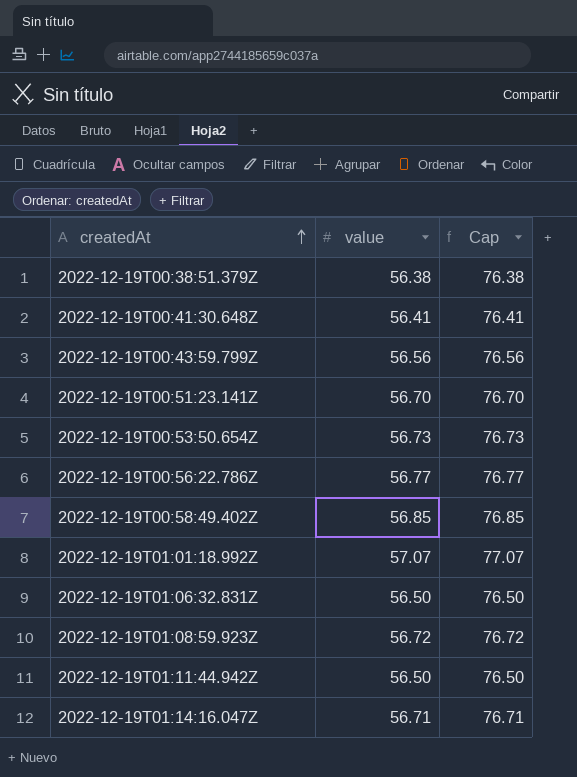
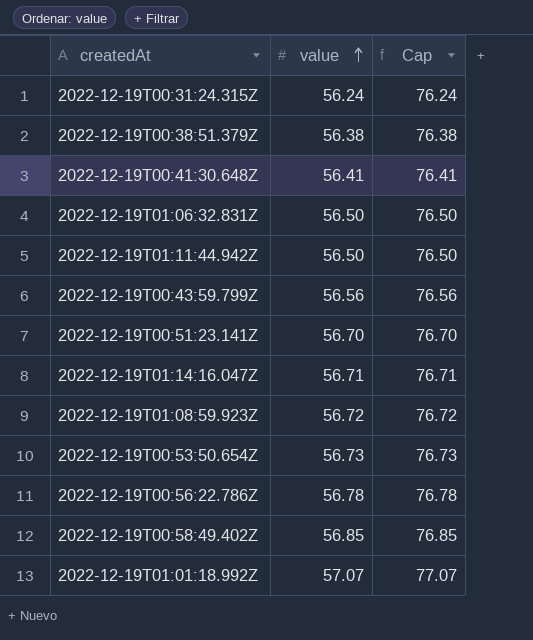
row order: createdAt ascending -> value ascending
row 2022-12-19T00:31:24.315Z: none -> 56.24 | 76.24
2022-12-19T00:56:22.786Z | value: 56.77 -> 56.78
2022-12-19T00:56:22.786Z | Cap: 76.77 -> 76.78

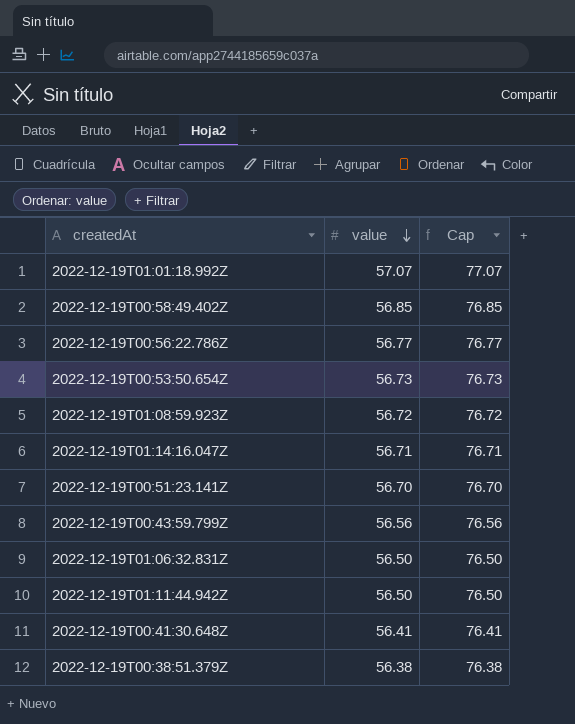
row order: value ascending -> value descending
row 2022-12-19T00:31:24.315Z: 56.24 | 76.24 -> none
2022-12-19T00:56:22.786Z | value: 56.78 -> 56.77
2022-12-19T00:56:22.786Z | Cap: 76.78 -> 76.77

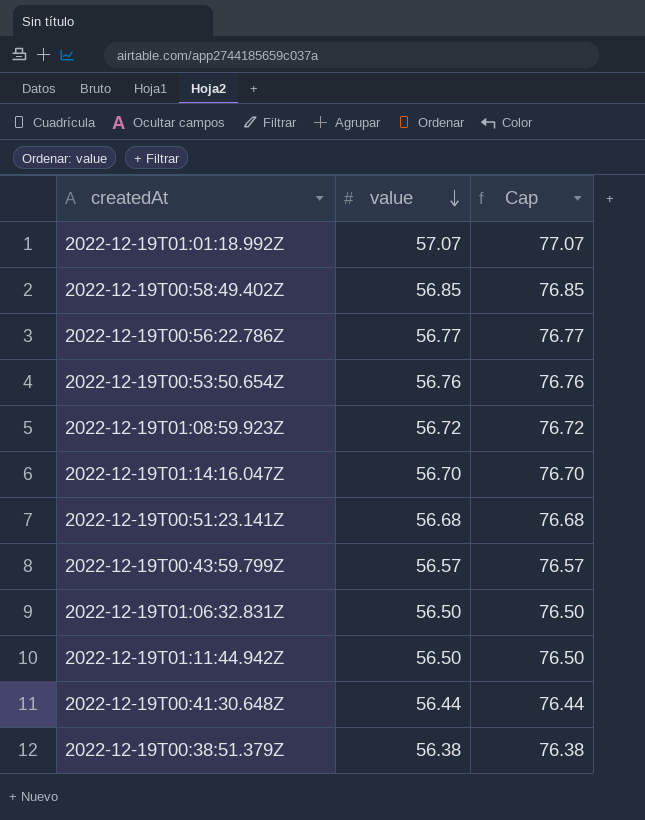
2022-12-19T00:53:50.654Z | value: 56.73 -> 56.76
2022-12-19T00:53:50.654Z | Cap: 76.73 -> 76.76
2022-12-19T01:14:16.047Z | value: 56.71 -> 56.70
2022-12-19T01:14:16.047Z | Cap: 76.71 -> 76.70
2022-12-19T00:51:23.141Z | value: 56.70 -> 56.68
2022-12-19T00:51:23.141Z | Cap: 76.70 -> 76.68
2022-12-19T00:43:59.799Z | value: 56.56 -> 56.57
2022-12-19T00:43:59.799Z | Cap: 76.56 -> 76.57
2022-12-19T00:41:30.648Z | value: 56.41 -> 56.44
2022-12-19T00:41:30.648Z | Cap: 76.41 -> 76.44

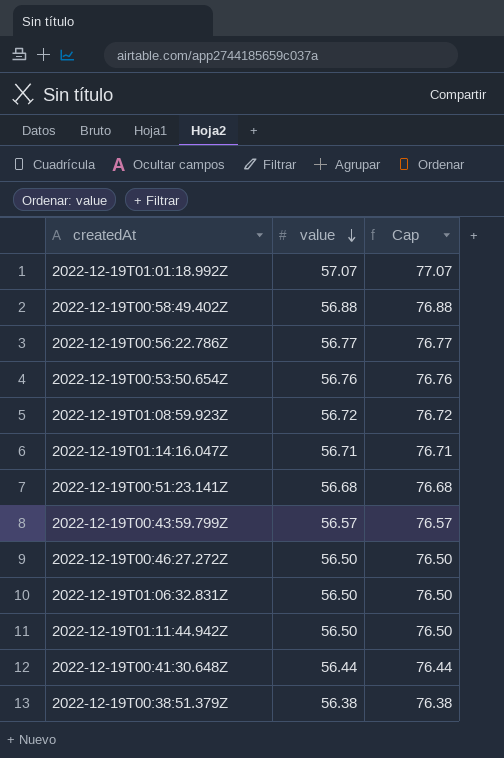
2022-12-19T00:58:49.402Z | value: 56.85 -> 56.88
2022-12-19T00:58:49.402Z | Cap: 76.85 -> 76.88
2022-12-19T01:14:16.047Z | value: 56.70 -> 56.71
2022-12-19T01:14:16.047Z | Cap: 76.70 -> 76.71
row 2022-12-19T00:46:27.272Z: none -> 56.50 | 76.50

